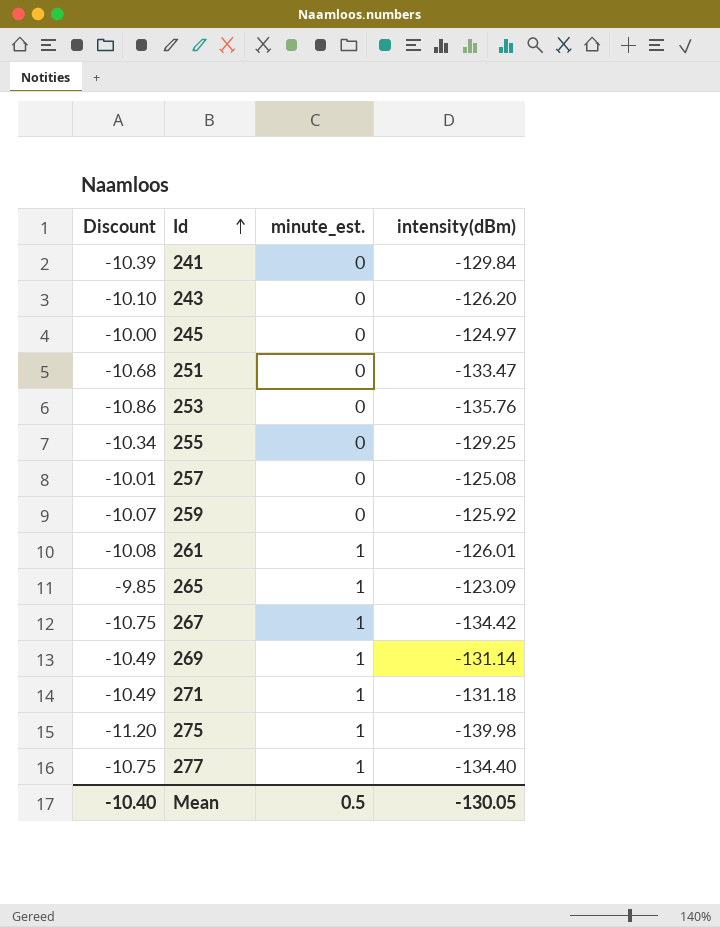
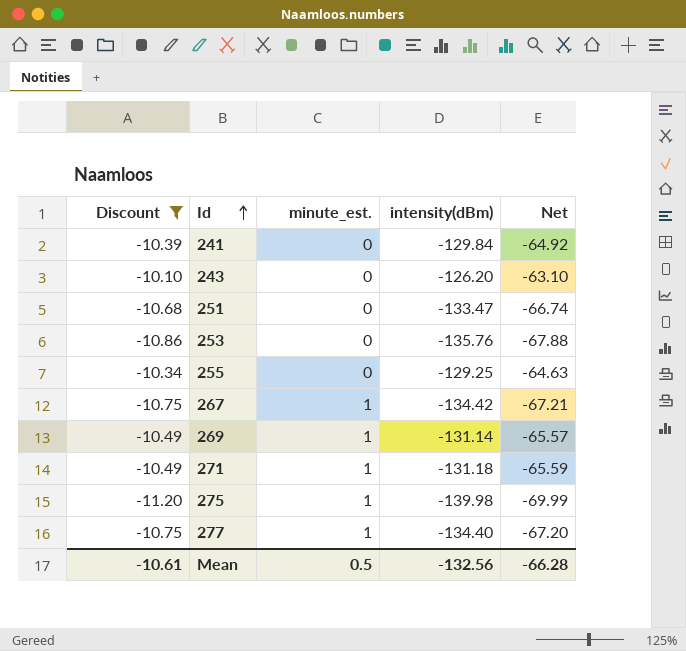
filter: none -> Discount <= -10.10
column Net | formula: none -> [intensity(dBm)] * 0.5
Mean | Discount: -10.40 -> -10.61
Mean | intensity(dBm): -130.05 -> -132.56

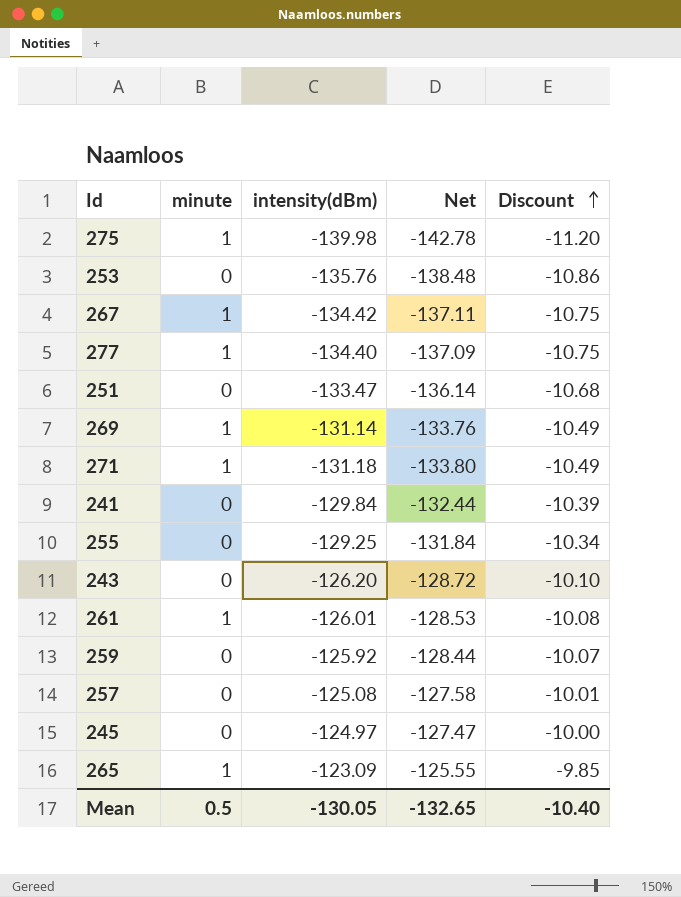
filter: Discount <= -10.10 -> none
row order: Id ascending -> Discount ascending
column name: minute_est. -> minute
column Net | formula: [intensity(dBm)] * 0.5 -> [intensity(dBm)] * 1.02
column Discount | position: 1 -> 5
Mean | intensity(dBm): -132.56 -> -130.05
Mean | Net: -66.28 -> -132.65
Mean | Discount: -10.61 -> -10.40

